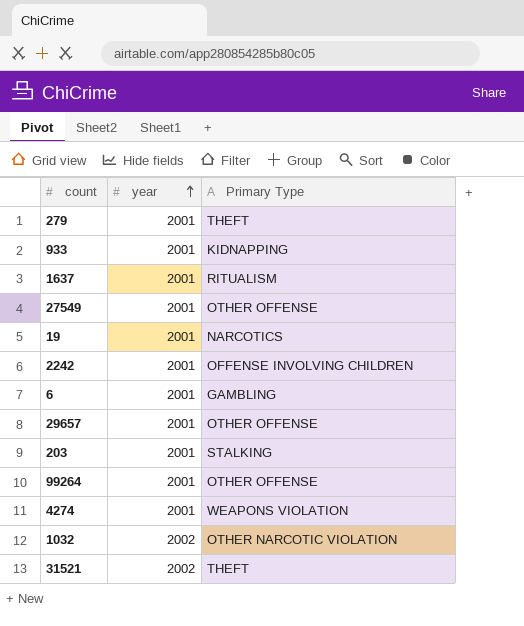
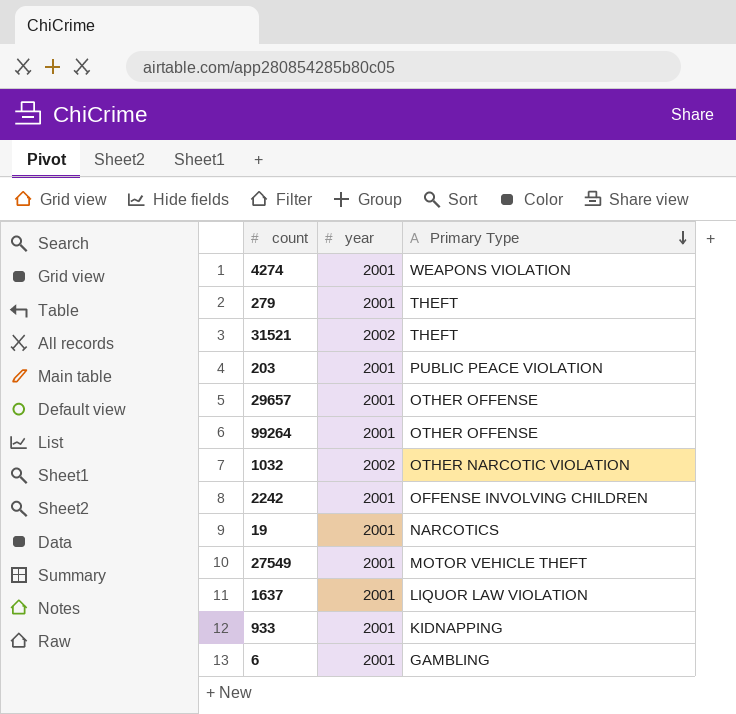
row order: year ascending -> Primary Type descending
203 | Primary Type: STALKING -> PUBLIC PEACE VIOLATION
27549 | Primary Type: OTHER OFFENSE -> MOTOR VEHICLE THEFT
1637 | Primary Type: RITUALISM -> LIQUOR LAW VIOLATION

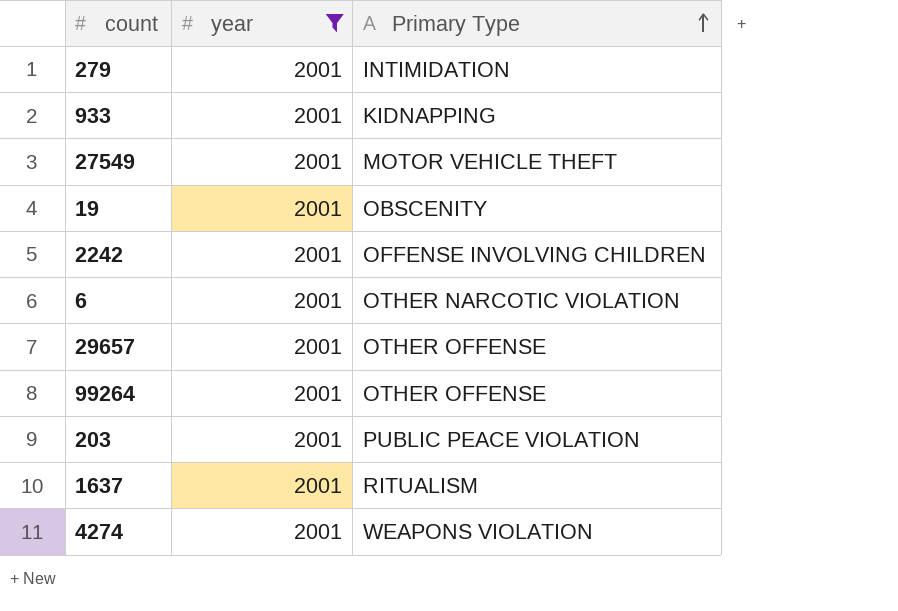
filter: none -> year = 2001
row order: Primary Type descending -> Primary Type ascending
279 | Primary Type: THEFT -> INTIMIDATION
19 | Primary Type: NARCOTICS -> OBSCENITY
6 | Primary Type: GAMBLING -> OTHER NARCOTIC VIOLATION
1637 | Primary Type: LIQUOR LAW VIOLATION -> RITUALISM

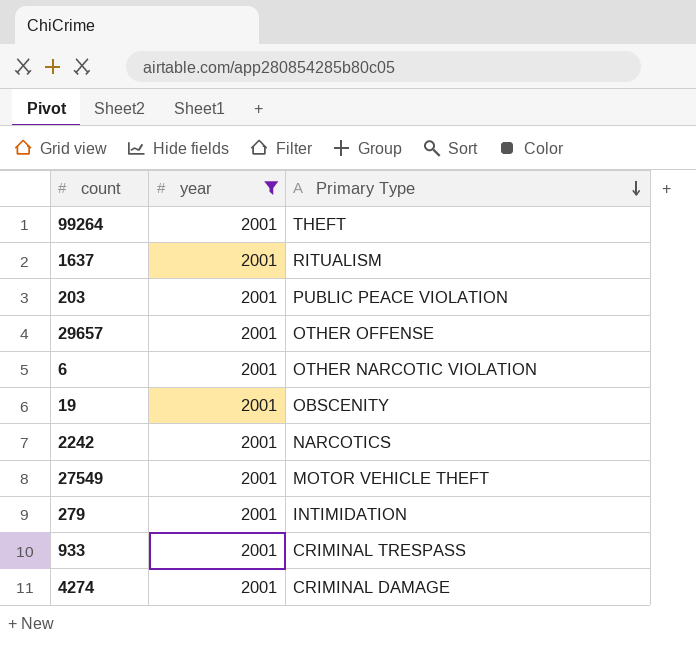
row order: Primary Type ascending -> Primary Type descending
99264 | Primary Type: OTHER OFFENSE -> THEFT
2242 | Primary Type: OFFENSE INVOLVING CHILDREN -> NARCOTICS
933 | Primary Type: KIDNAPPING -> CRIMINAL TRESPASS
4274 | Primary Type: WEAPONS VIOLATION -> CRIMINAL DAMAGE

